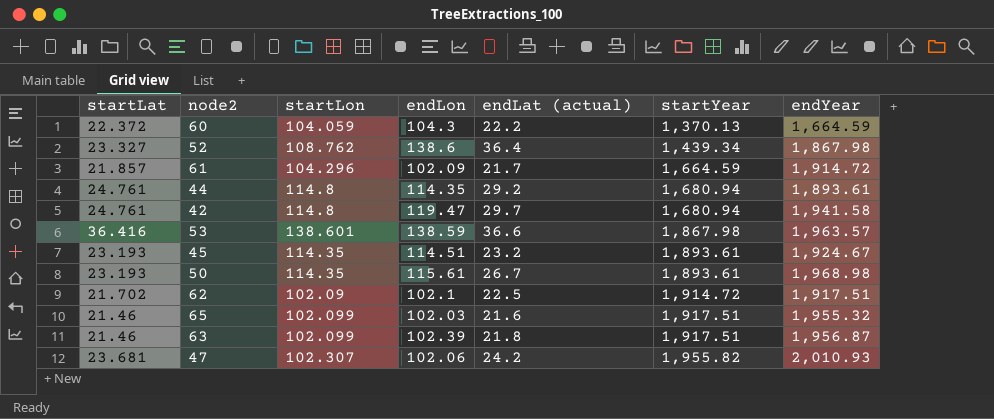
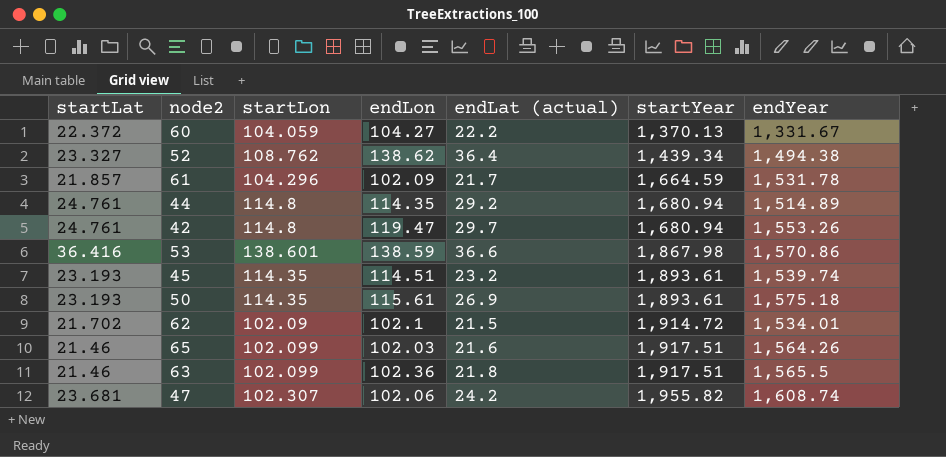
60 | endLon: 104.3 -> 104.27
60 | endYear: 1,664.59 -> 1,331.67
52 | endLon: 138.6 -> 138.62
52 | endYear: 1,867.98 -> 1,494.38
61 | endYear: 1,914.72 -> 1,531.78
44 | endYear: 1,893.61 -> 1,514.89
42 | endYear: 1,941.58 -> 1,553.26
53 | endYear: 1,963.57 -> 1,570.86
45 | endYear: 1,924.67 -> 1,539.74
50 | endLat (actual): 26.7 -> 26.9
50 | endYear: 1,968.98 -> 1,575.18
62 | endLat (actual): 22.5 -> 21.5
62 | endYear: 1,917.51 -> 1,534.01
65 | endYear: 1,955.32 -> 1,564.26
63 | endLon: 102.39 -> 102.36
63 | endYear: 1,956.87 -> 1,565.5
47 | endYear: 2,010.93 -> 1,608.74

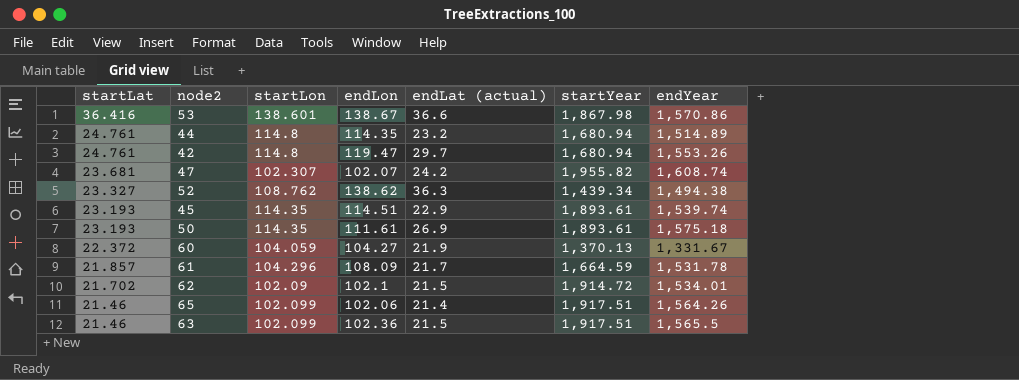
row order: startYear ascending -> startLat descending
53 | endLon: 138.59 -> 138.67
44 | endLat (actual): 29.2 -> 23.2
47 | endLon: 102.06 -> 102.07
52 | endLat (actual): 36.4 -> 36.3
45 | endLat (actual): 23.2 -> 22.9
50 | endLon: 115.61 -> 111.61
60 | endLat (actual): 22.2 -> 21.9
61 | endLon: 102.09 -> 108.09
65 | endLon: 102.03 -> 102.06
65 | endLat (actual): 21.6 -> 21.4
63 | endLat (actual): 21.8 -> 21.5

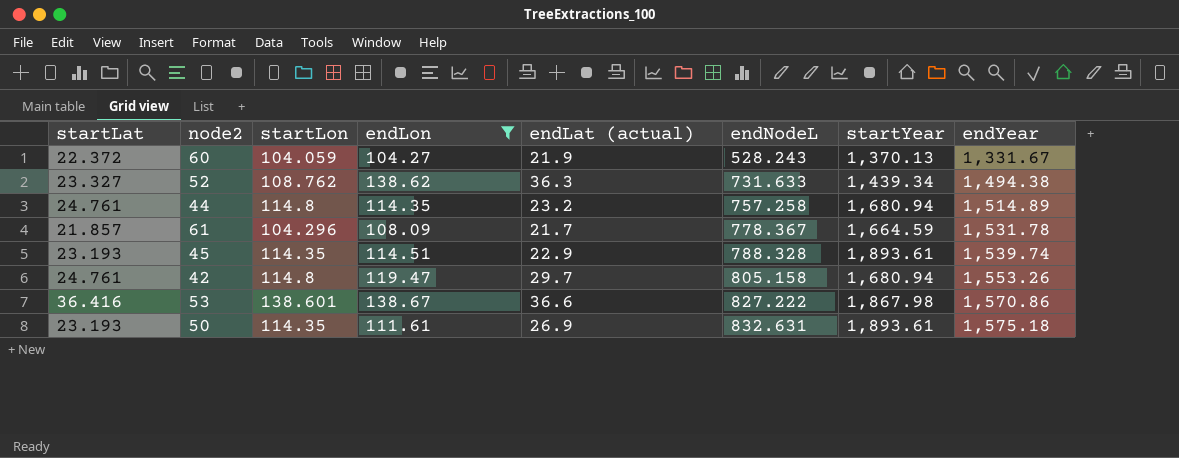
filter: none -> endLon >= 104.27
row order: startLat descending -> endNodeL ascending
column endNodeL | position: none -> 6

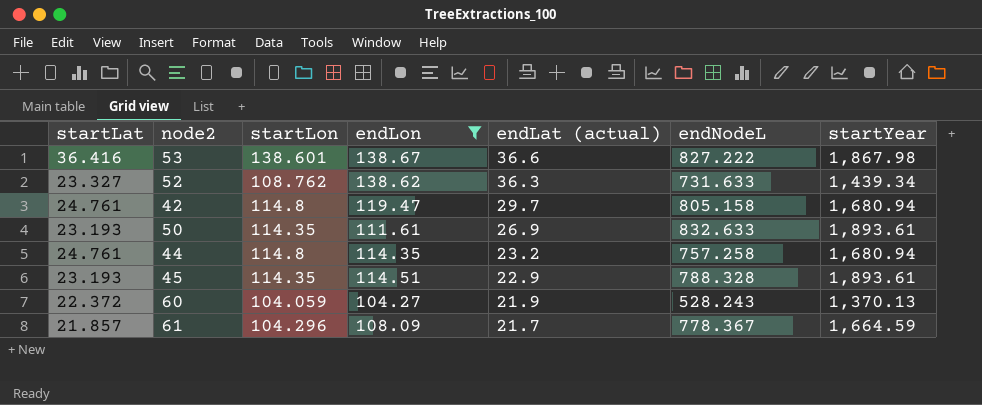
row order: endNodeL ascending -> endLat (actual) descending
column endYear | position: 8 -> none
50 | endNodeL: 832.631 -> 832.633

